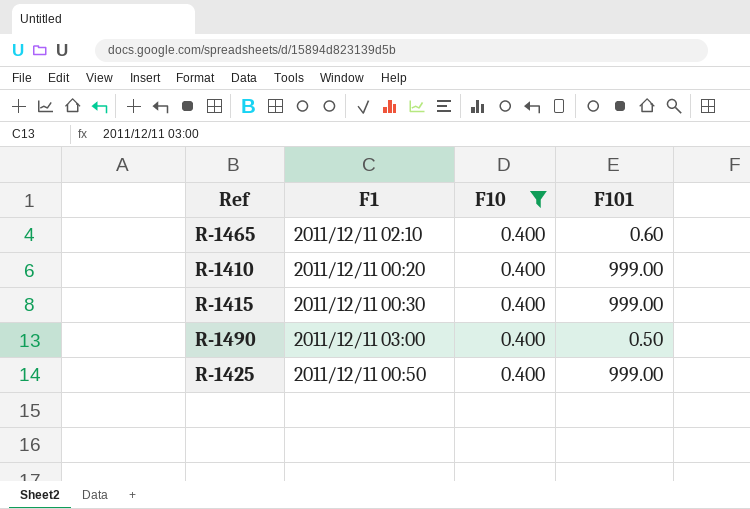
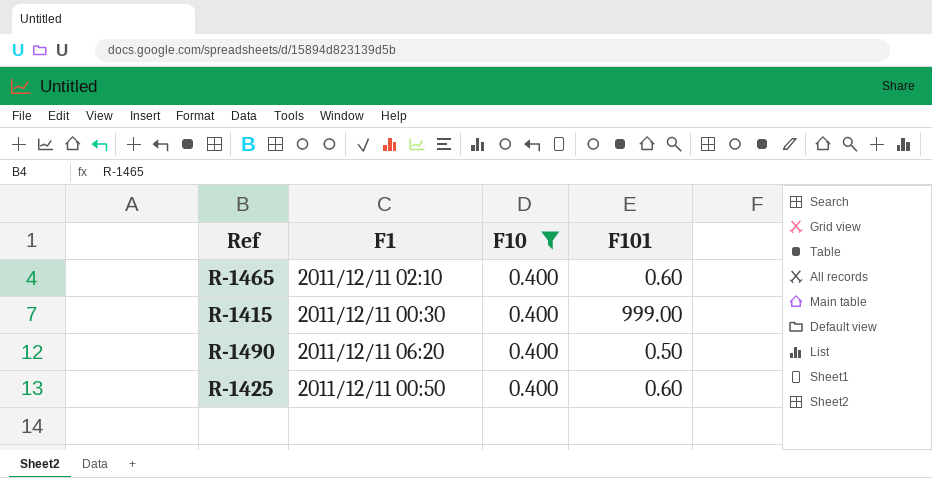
row R-1410: 2011/12/11 00:20 | 0.400 | 999.00 -> none
R-1490 | F1: 2011/12/11 03:00 -> 2011/12/11 06:20
R-1425 | F101: 999.00 -> 0.60

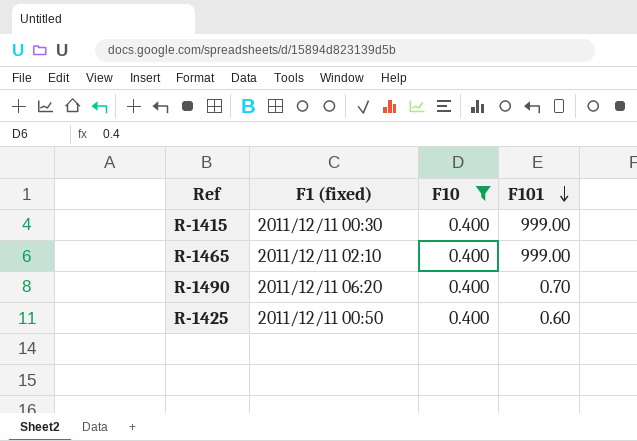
row order: none -> F101 descending
column name: F1 -> F1 (fixed)
R-1465 | F101: 0.60 -> 999.00
R-1490 | F101: 0.50 -> 0.70

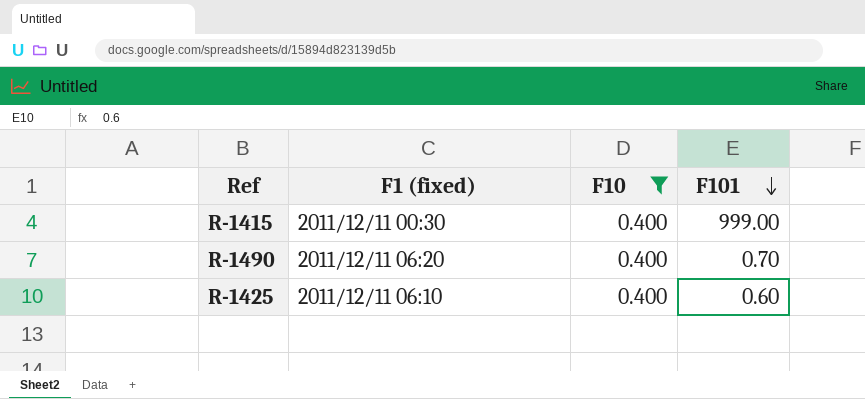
row R-1465: 2011/12/11 02:10 | 0.400 | 999.00 -> none
R-1425 | F1 (fixed): 2011/12/11 00:50 -> 2011/12/11 06:10

